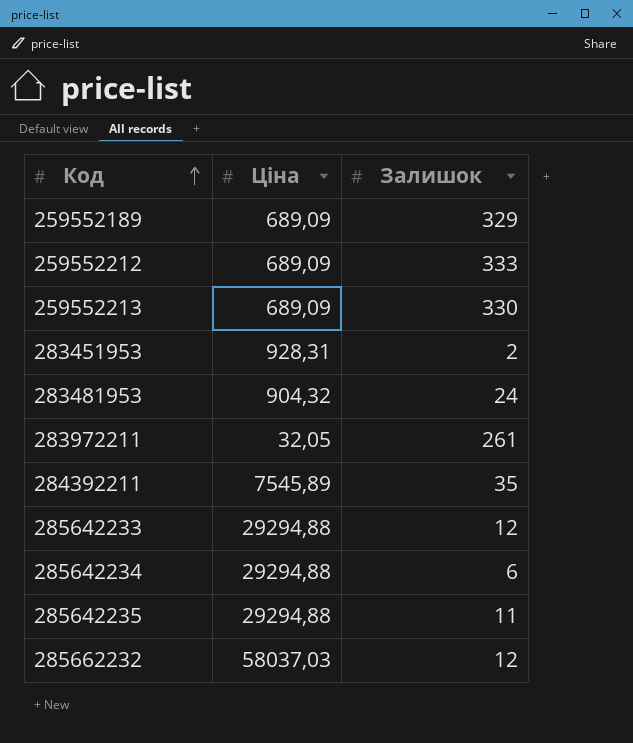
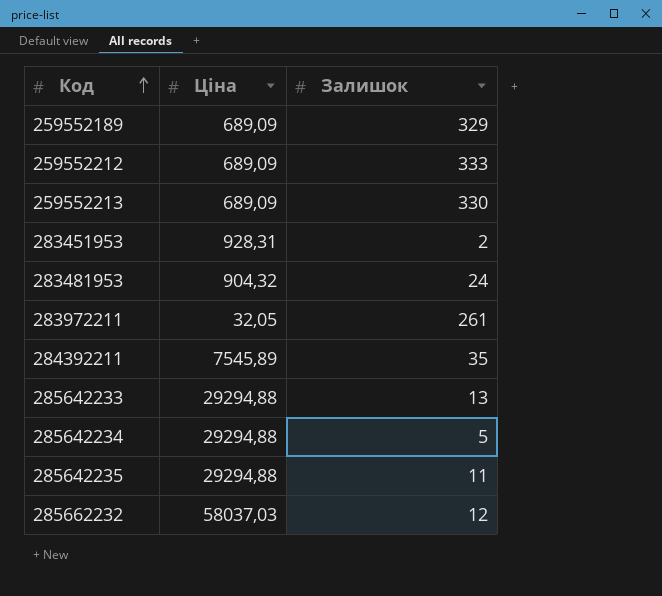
285642233 | Залишок: 12 -> 13
285642234 | Залишок: 6 -> 5

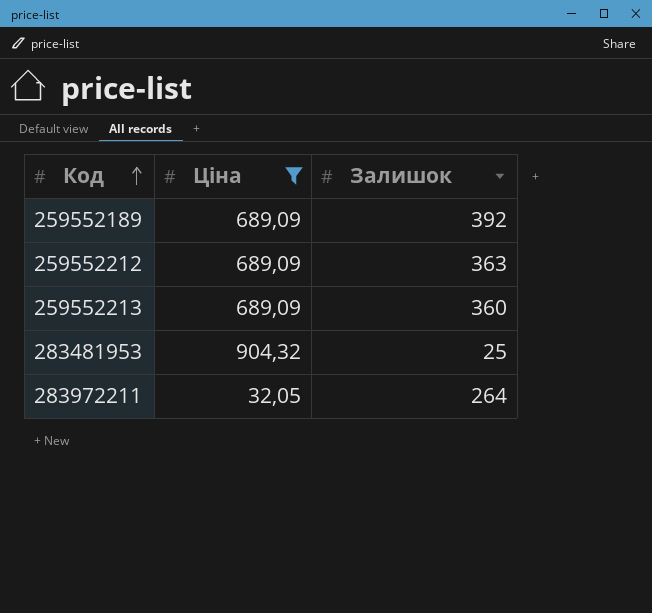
filter: none -> Ціна <= 904,32
259552189 | Залишок: 329 -> 392
259552212 | Залишок: 333 -> 363
259552213 | Залишок: 330 -> 360
283481953 | Залишок: 24 -> 25
283972211 | Залишок: 261 -> 264

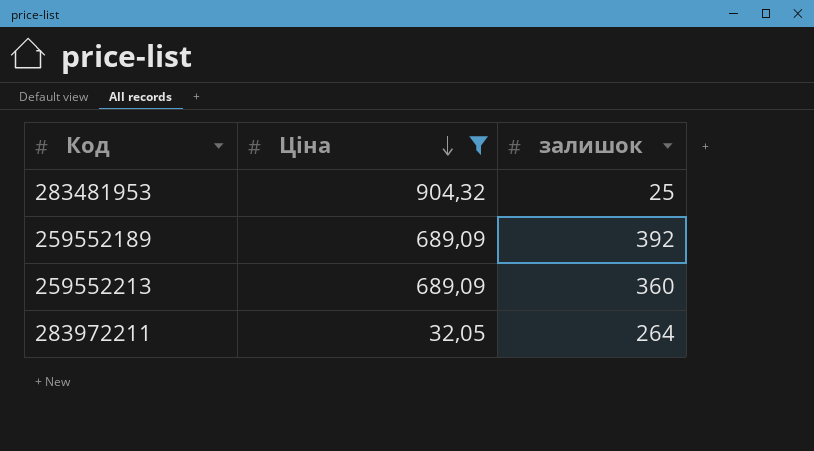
row order: Код ascending -> Ціна descending
column name: Залишок -> залишок
row 259552212: 689,09 | 363 -> none

